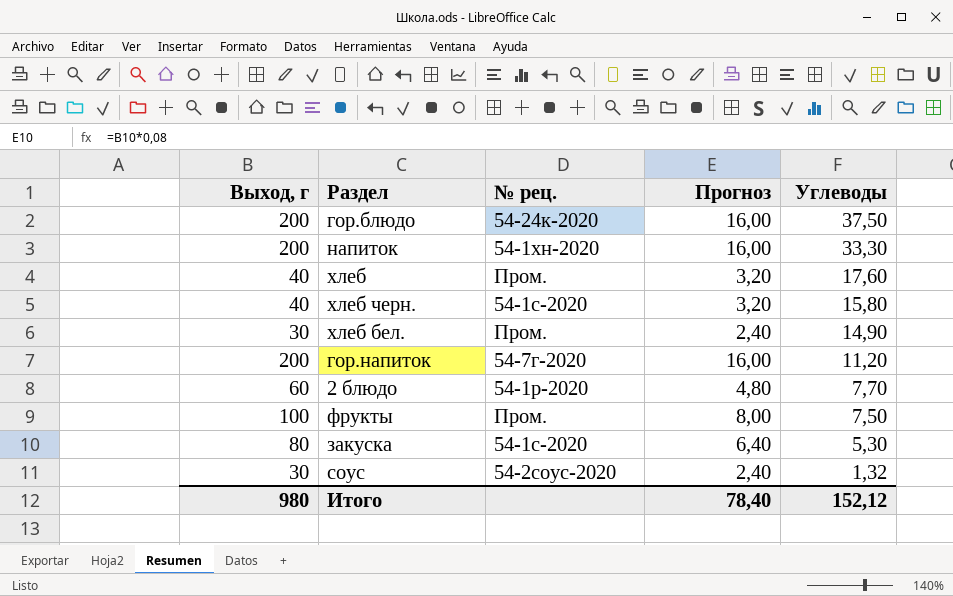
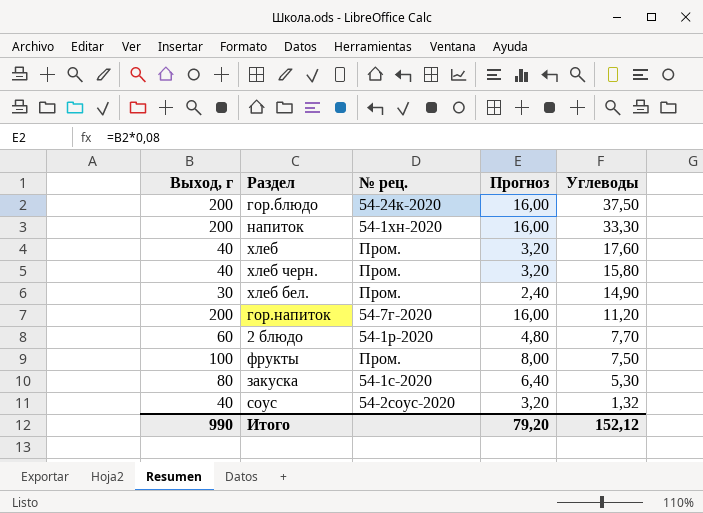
хлеб черн. | № рец.: 54-1с-2020 -> Пром.
соус | Выход, г: 30 -> 40
соус | Прогноз: 2,40 -> 3,20
Итого | Выход, г: 980 -> 990
Итого | Прогноз: 78,40 -> 79,20

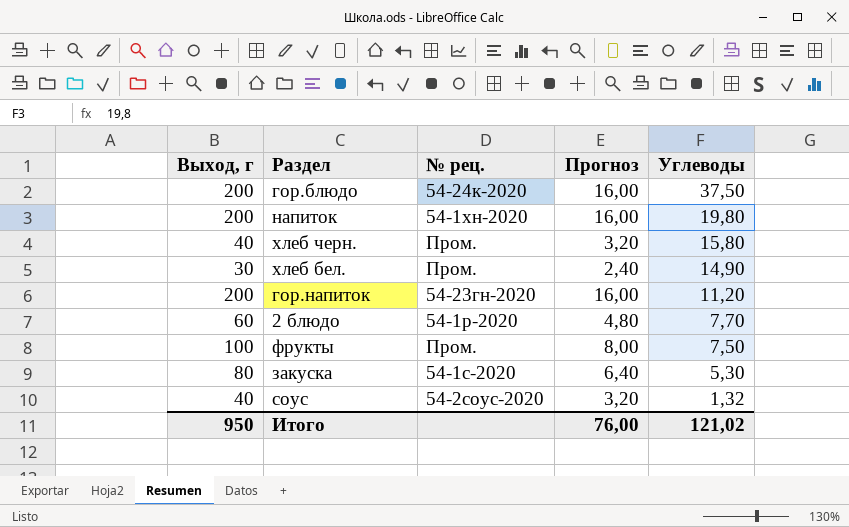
row хлеб: 40 | Пром. | 3,20 | 17,60 -> none
напиток | Углеводы: 33,30 -> 19,80
гор.напиток | № рец.: 54-7г-2020 -> 54-23гн-2020
Итого | Выход, г: 990 -> 950
Итого | Прогноз: 79,20 -> 76,00
Итого | Углеводы: 152,12 -> 121,02

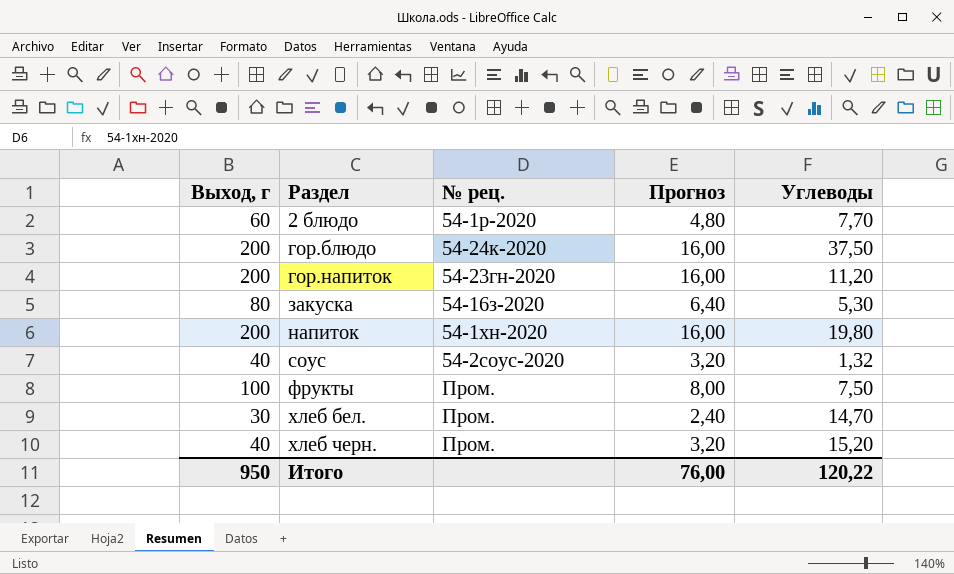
row order: Углеводы descending -> Раздел ascending
закуска | № рец.: 54-1с-2020 -> 54-16з-2020
хлеб бел. | Углеводы: 14,90 -> 14,70
хлеб черн. | Углеводы: 15,80 -> 15,20
Итого | Углеводы: 121,02 -> 120,22

